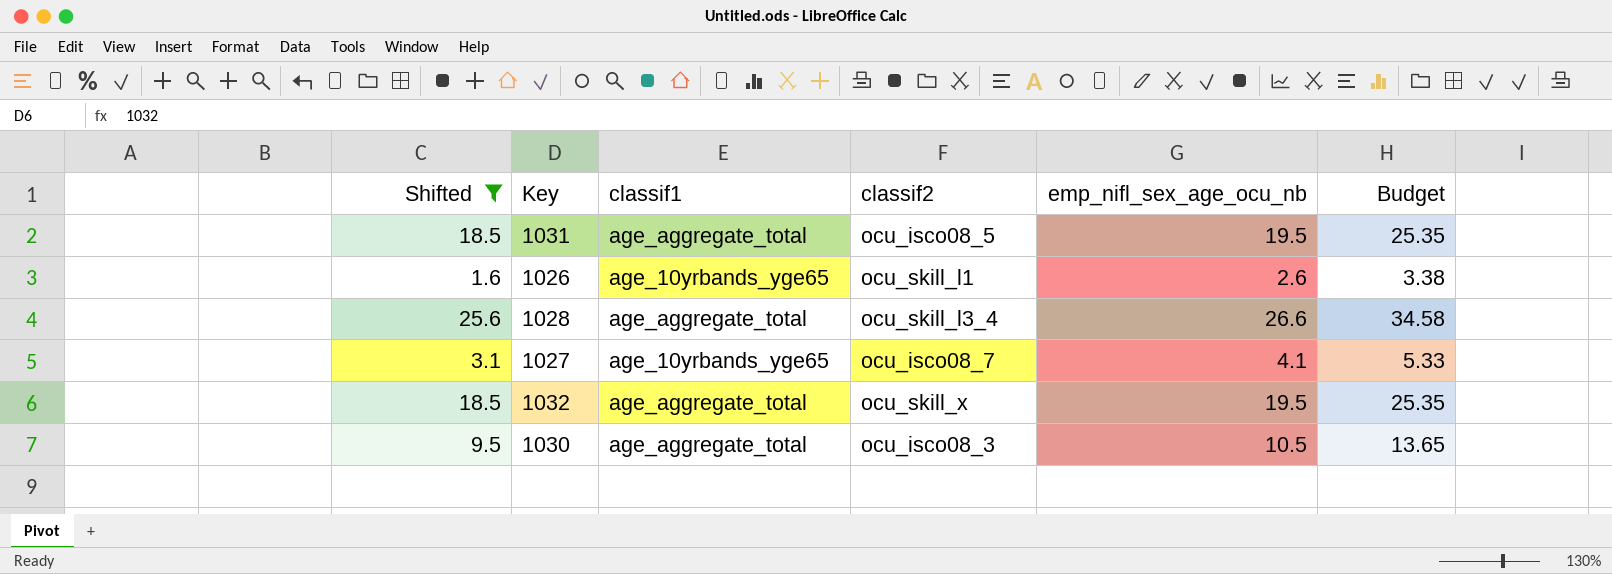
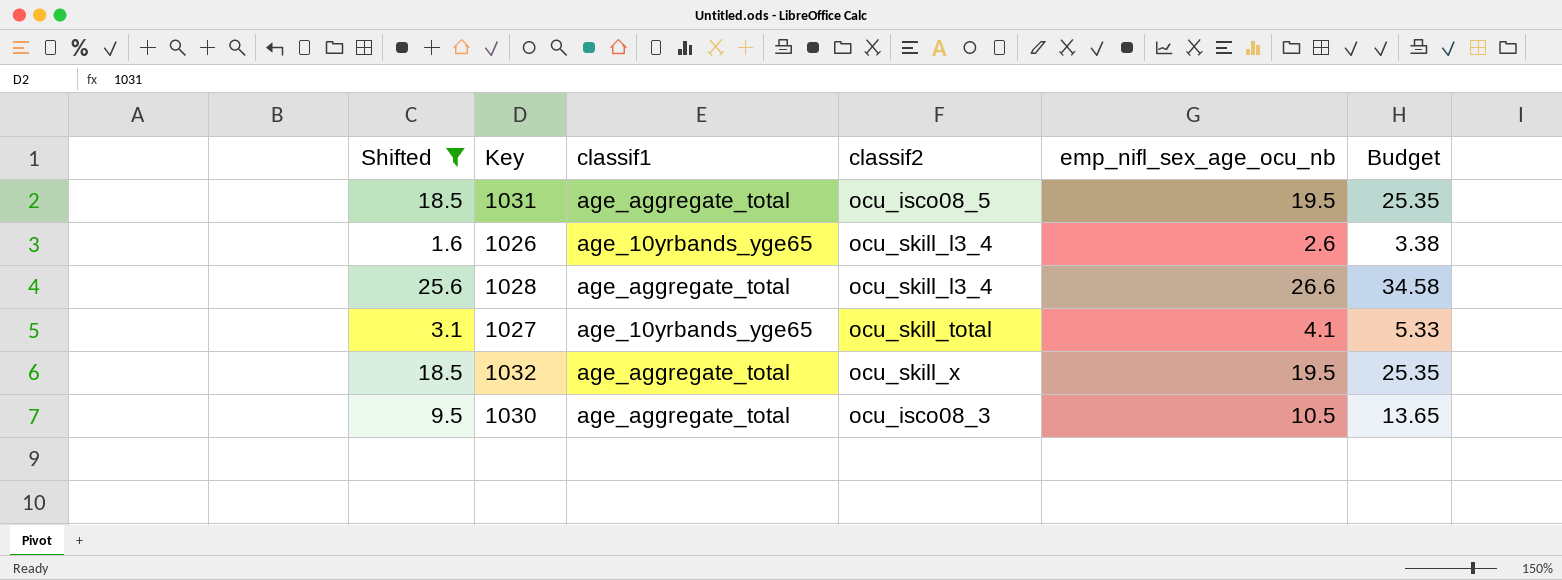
1026 | classif2: ocu_skill_l1 -> ocu_skill_l3_4
1027 | classif2: ocu_isco08_7 -> ocu_skill_total

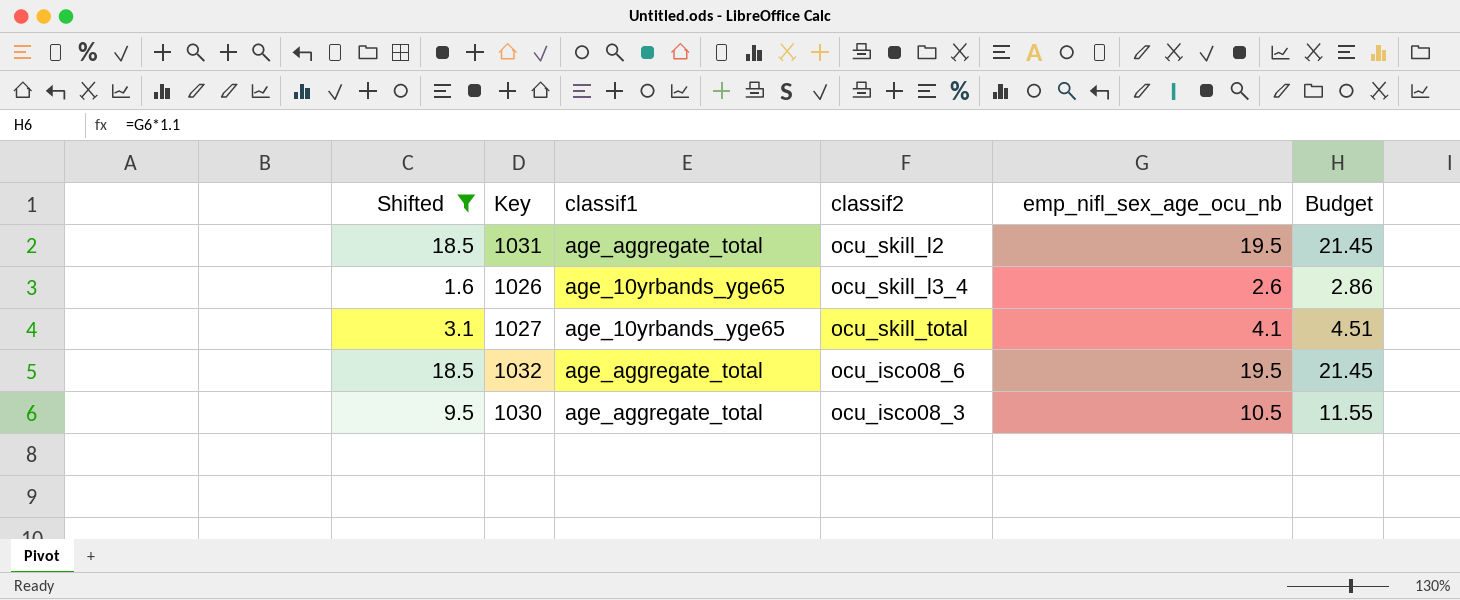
column Budget | formula: [emp_nifl_sex_age_ocu_nb] * 1.3 -> [emp_nifl_sex_age_ocu_nb] * 1.1
row 1028: 25.6 | age_aggregate_total | ocu_skill_l3_4 | 26.6 | 34.58 -> none
1031 | classif2: ocu_isco08_5 -> ocu_skill_l2
1032 | classif2: ocu_skill_x -> ocu_isco08_6

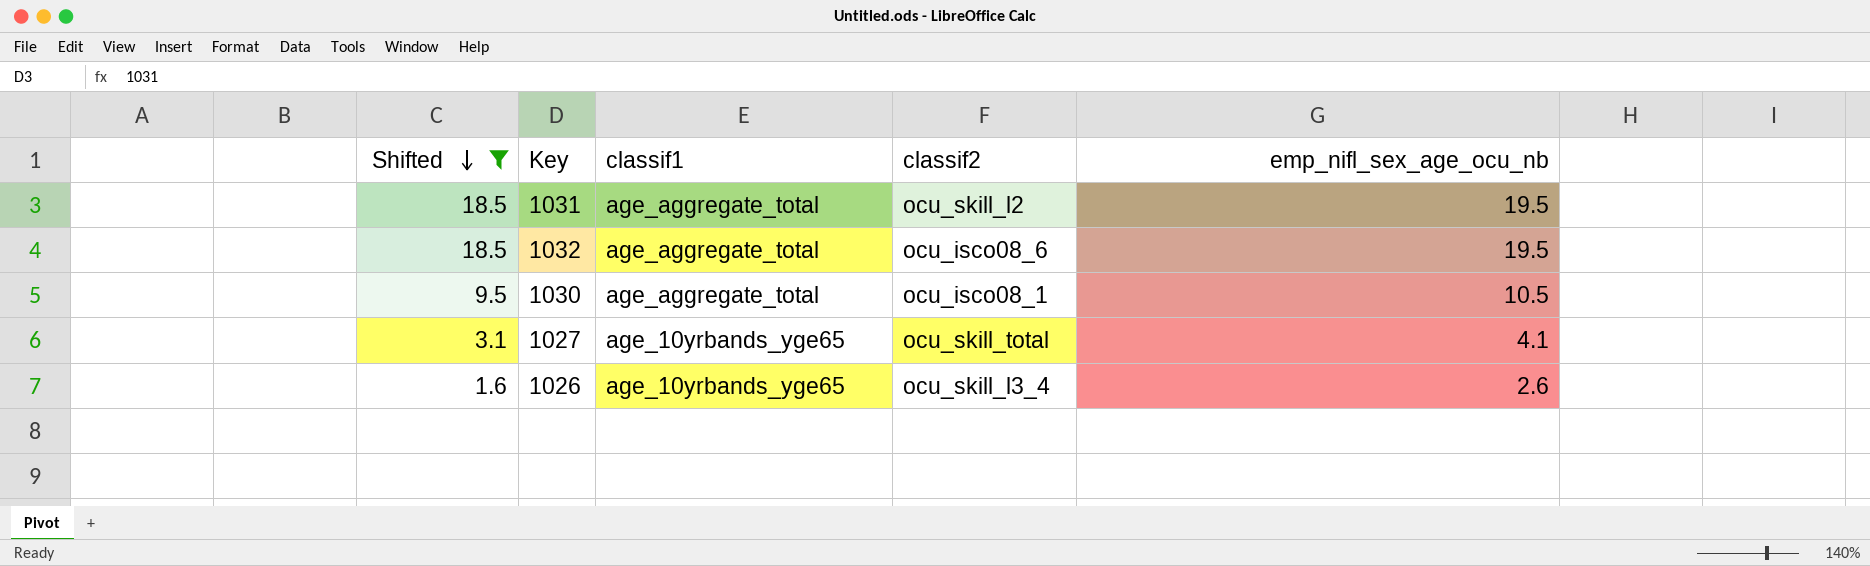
row order: none -> Shifted descending
column Budget | formula: [emp_nifl_sex_age_ocu_nb] * 1.1 -> none
1030 | classif2: ocu_isco08_3 -> ocu_isco08_1

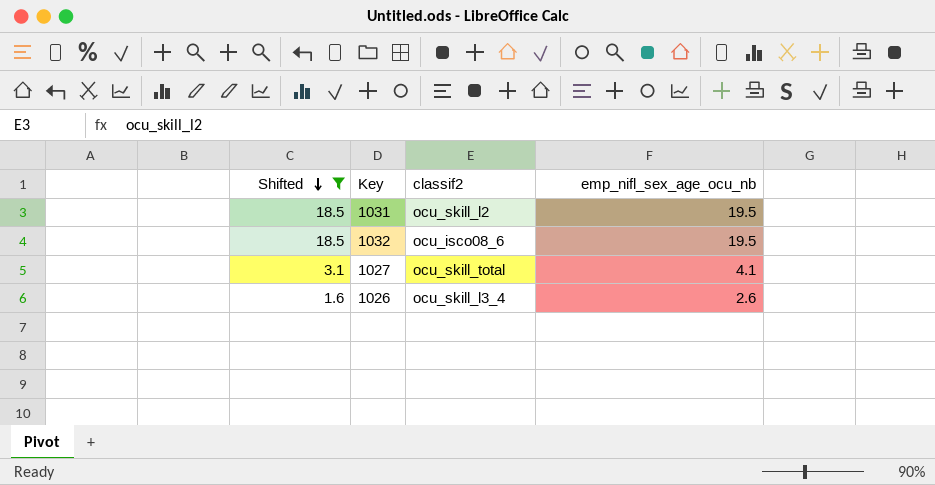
column classif1 | position: 3 -> none
row 1030: 9.5 | age_aggregate_total | ocu_isco08_1 | 10.5 -> none

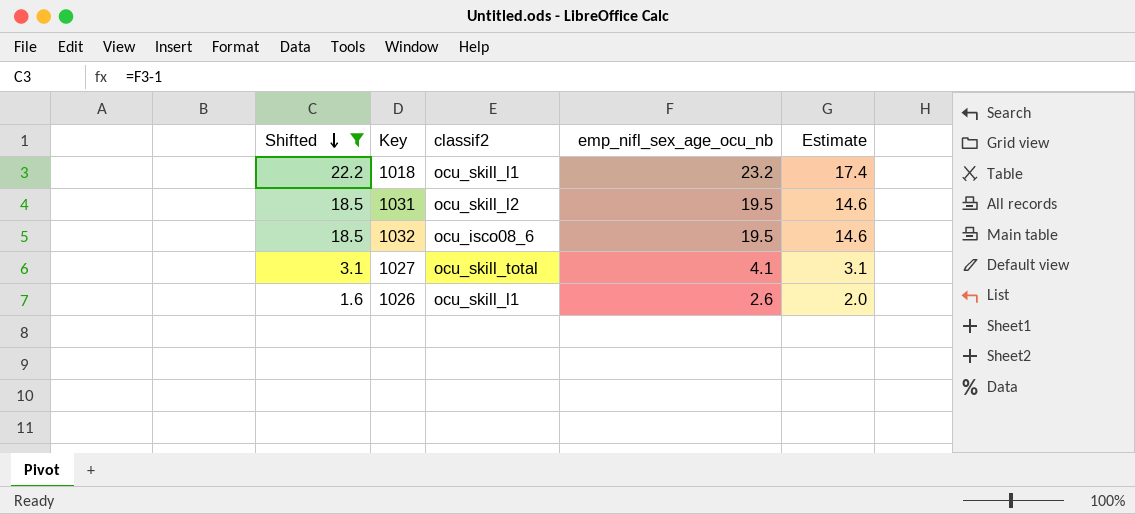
column Estimate | formula: none -> [emp_nifl_sex_age_ocu_nb] * 0.75
row 1018: none -> 22.2 | ocu_skill_l1 | 23.2 | 17.4
1026 | classif2: ocu_skill_l3_4 -> ocu_skill_l1

